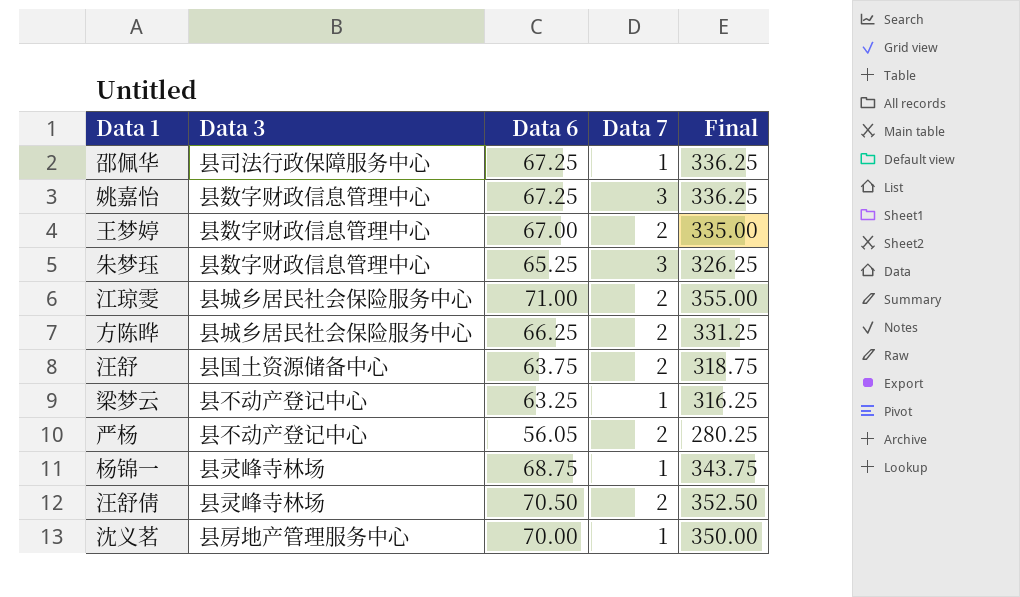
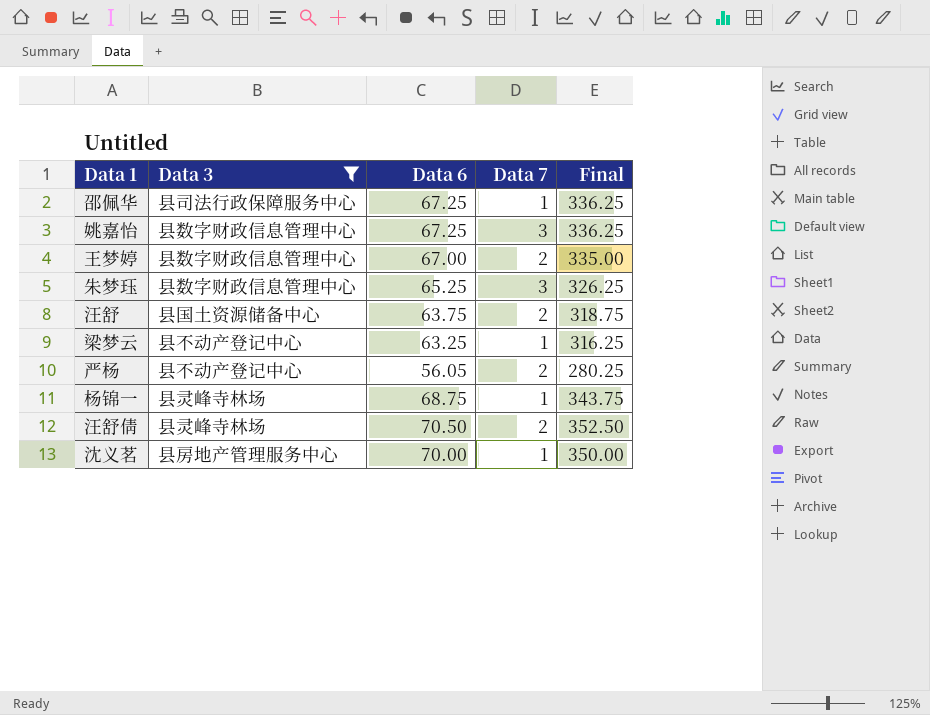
filter: none -> Data 3 != 县城乡居民社会保险服务中心

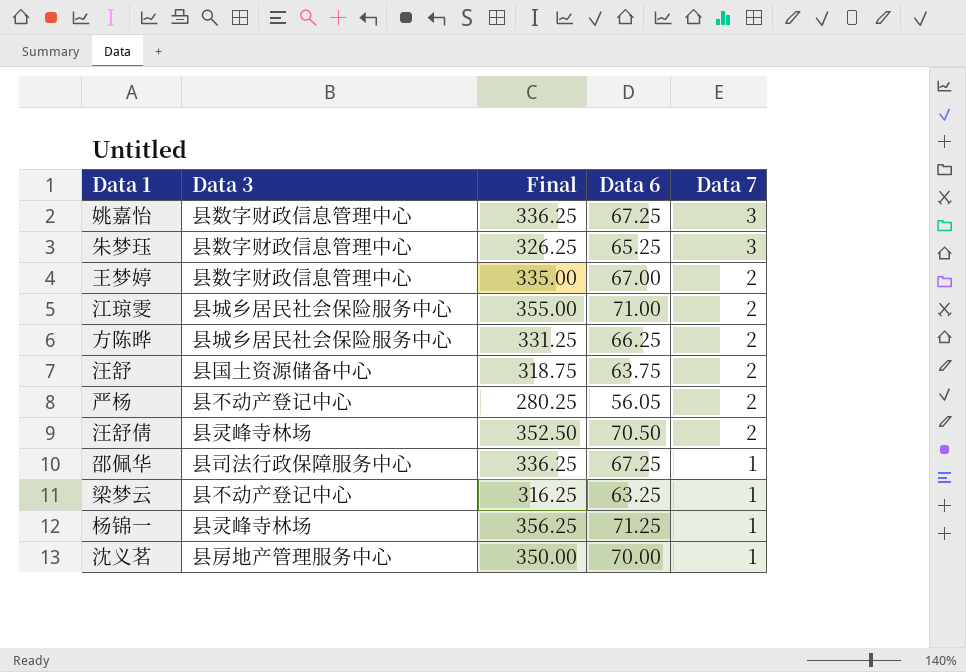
filter: Data 3 != 县城乡居民社会保险服务中心 -> none
row order: none -> Data 7 descending
column Final | position: 5 -> 3
杨锦一 | Final: 343.75 -> 356.25
杨锦一 | Data 6: 68.75 -> 71.25

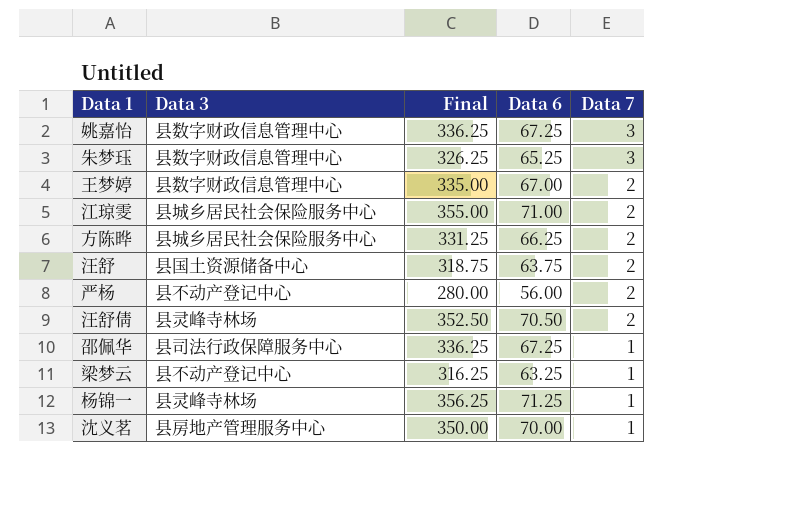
严杨 | Final: 280.25 -> 280.00
严杨 | Data 6: 56.05 -> 56.00

